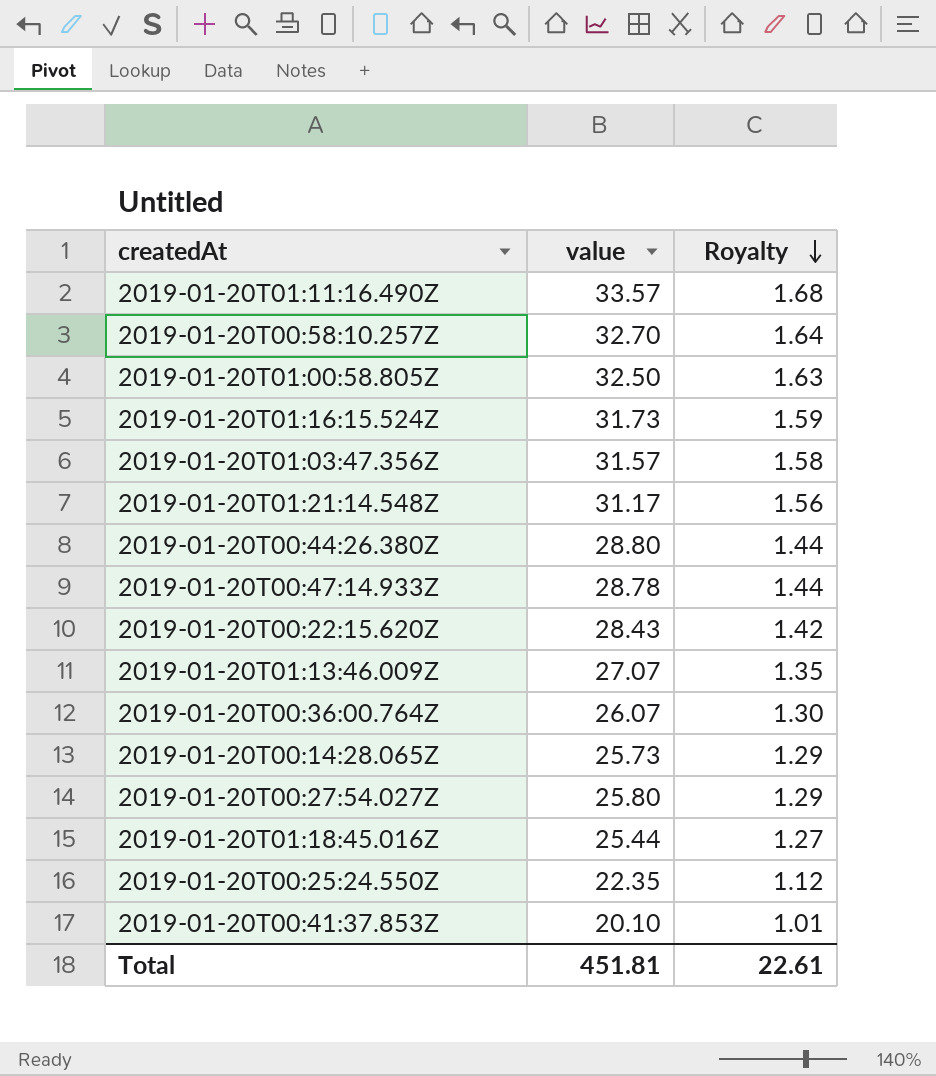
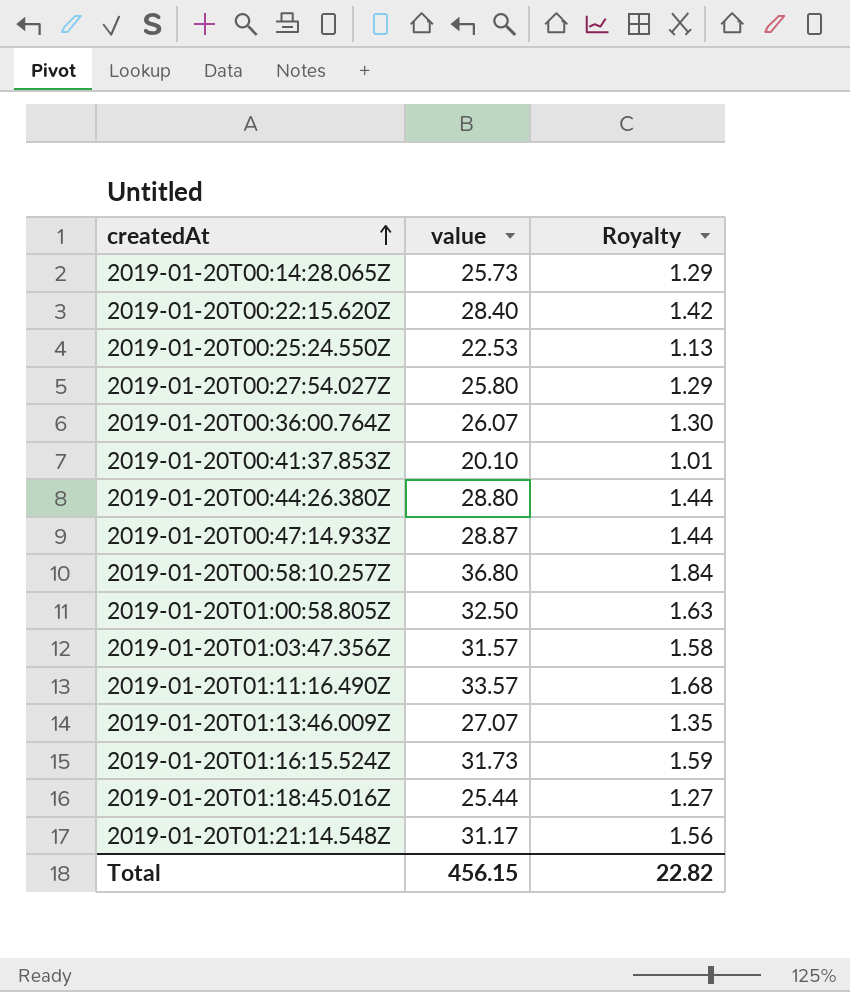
row order: Royalty descending -> createdAt ascending
2019-01-20T00:22:15.620Z | value: 28.43 -> 28.40
2019-01-20T00:25:24.550Z | value: 22.35 -> 22.53
2019-01-20T00:25:24.550Z | Royalty: 1.12 -> 1.13
2019-01-20T00:47:14.933Z | value: 28.78 -> 28.87
2019-01-20T00:58:10.257Z | value: 32.70 -> 36.80
2019-01-20T00:58:10.257Z | Royalty: 1.64 -> 1.84
Total | value: 451.81 -> 456.15
Total | Royalty: 22.61 -> 22.82

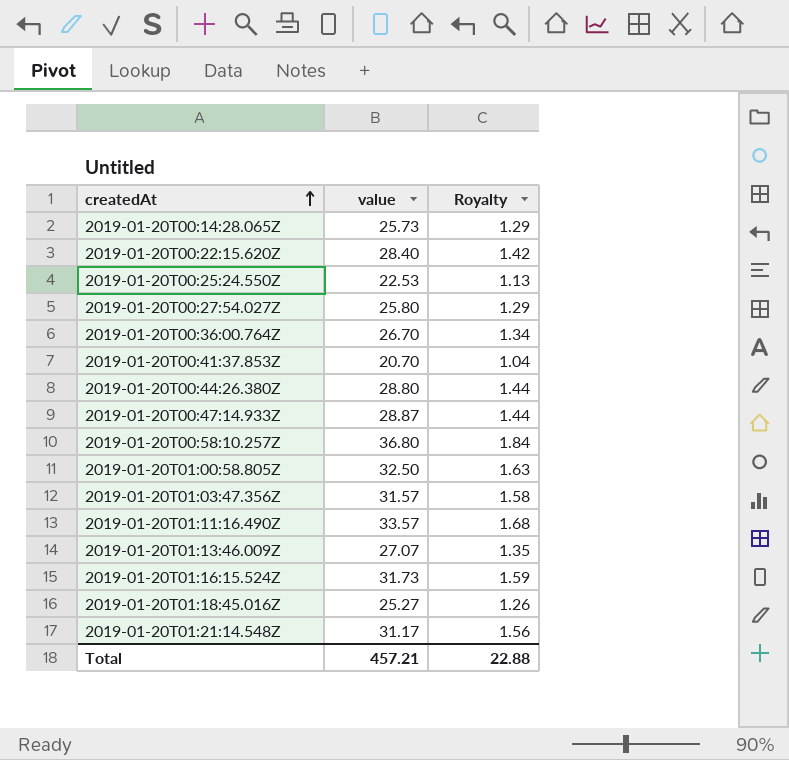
2019-01-20T00:36:00.764Z | value: 26.07 -> 26.70
2019-01-20T00:36:00.764Z | Royalty: 1.30 -> 1.34
2019-01-20T00:41:37.853Z | value: 20.10 -> 20.70
2019-01-20T00:41:37.853Z | Royalty: 1.01 -> 1.04
2019-01-20T01:18:45.016Z | value: 25.44 -> 25.27
2019-01-20T01:18:45.016Z | Royalty: 1.27 -> 1.26
Total | value: 456.15 -> 457.21
Total | Royalty: 22.82 -> 22.88

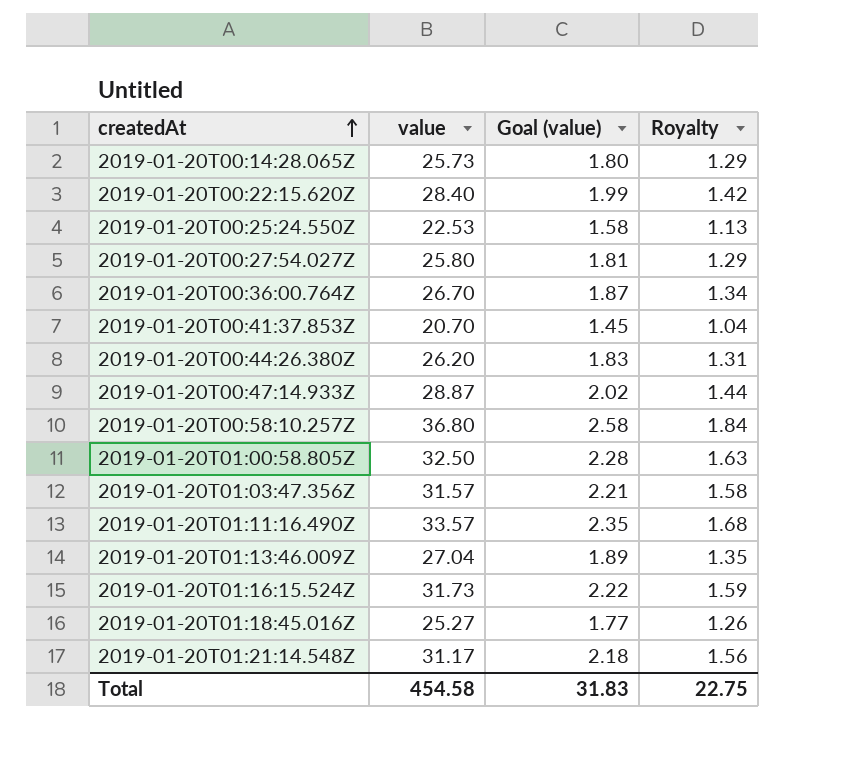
column Goal (value) | formula: none -> [value] * 0.07
2019-01-20T00:44:26.380Z | value: 28.80 -> 26.20
2019-01-20T00:44:26.380Z | Royalty: 1.44 -> 1.31
2019-01-20T01:13:46.009Z | value: 27.07 -> 27.04
Total | value: 457.21 -> 454.58
Total | Royalty: 22.88 -> 22.75

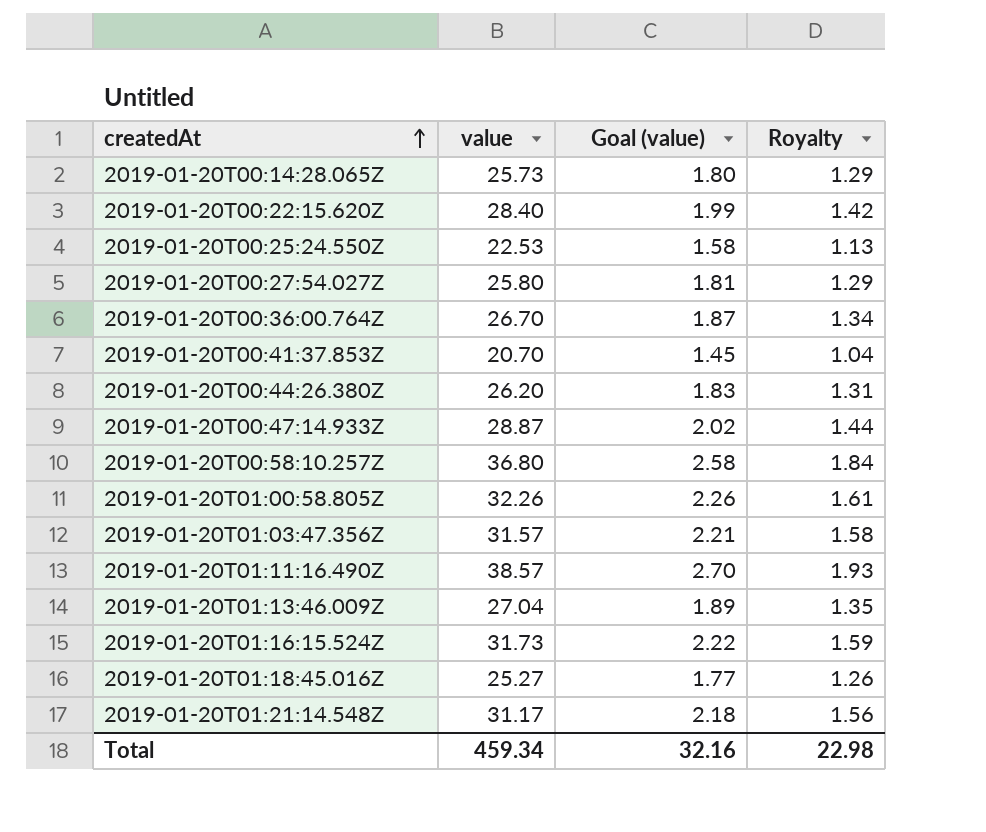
2019-01-20T01:00:58.805Z | value: 32.50 -> 32.26
2019-01-20T01:00:58.805Z | Goal (value): 2.28 -> 2.26
2019-01-20T01:00:58.805Z | Royalty: 1.63 -> 1.61
2019-01-20T01:11:16.490Z | value: 33.57 -> 38.57
2019-01-20T01:11:16.490Z | Goal (value): 2.35 -> 2.70
2019-01-20T01:11:16.490Z | Royalty: 1.68 -> 1.93
Total | value: 454.58 -> 459.34
Total | Goal (value): 31.83 -> 32.16
Total | Royalty: 22.75 -> 22.98

